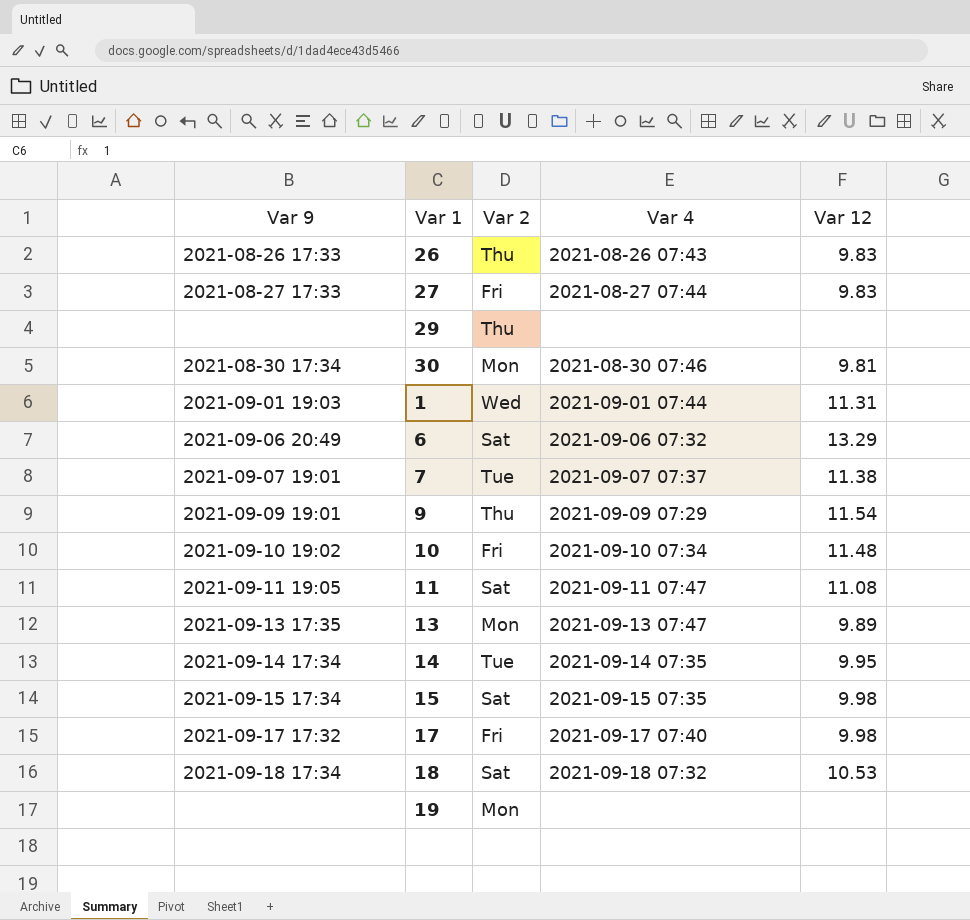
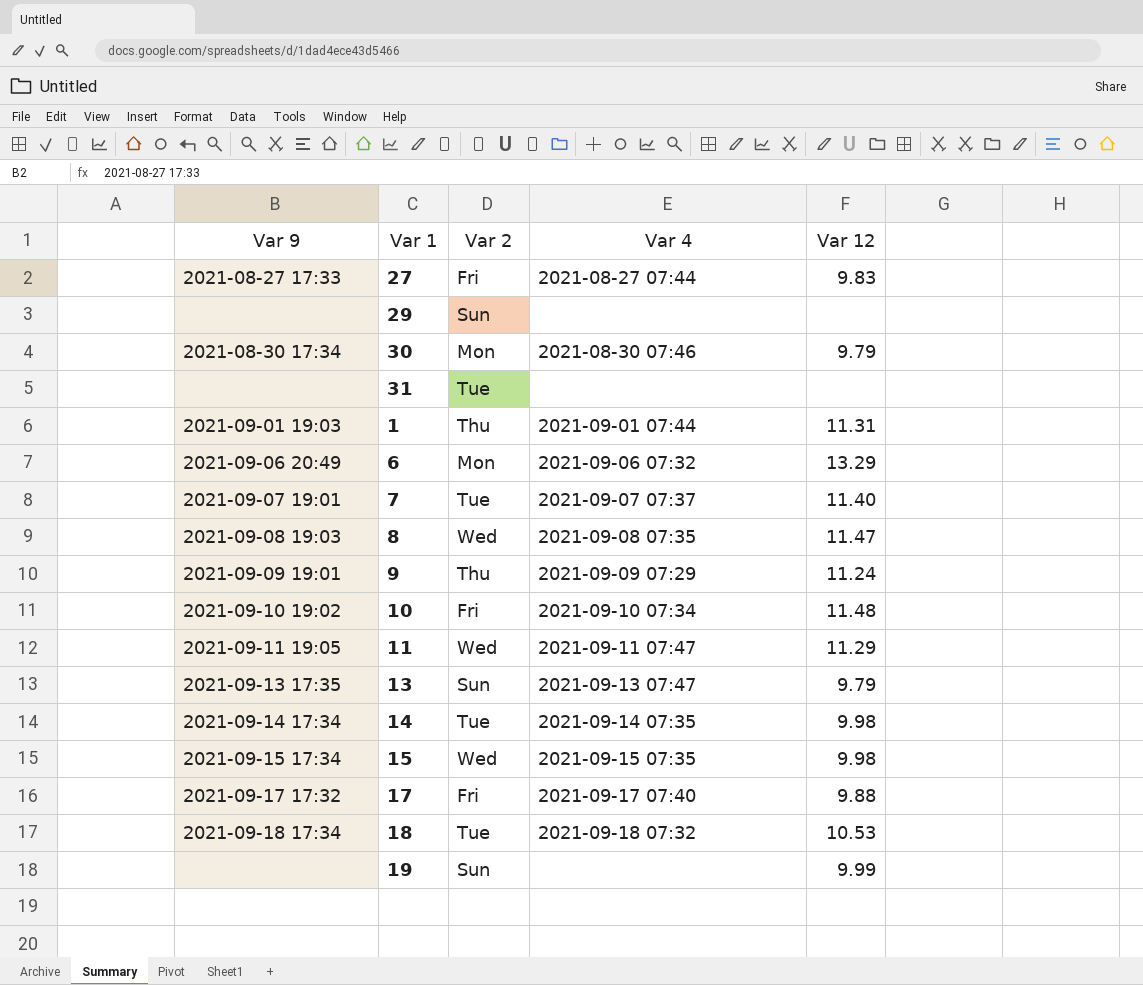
row 26: 2021-08-26 17:33 | Thu | 2021-08-26 07:43 | 9.83 -> none
29 | Var 2: Thu -> Sun
30 | Var 12: 9.81 -> 9.79
row 31: none -> none | Tue | none | none
1 | Var 2: Wed -> Thu
6 | Var 2: Sat -> Mon
7 | Var 12: 11.38 -> 11.40
row 8: none -> 2021-09-08 19:03 | Wed | 2021-09-08 07:35 | 11.47
9 | Var 12: 11.54 -> 11.24
11 | Var 2: Sat -> Wed
11 | Var 12: 11.08 -> 11.29
13 | Var 2: Mon -> Sun
13 | Var 12: 9.89 -> 9.79
14 | Var 12: 9.95 -> 9.98
15 | Var 2: Sat -> Wed
17 | Var 12: 9.98 -> 9.88
18 | Var 2: Sat -> Tue
19 | Var 2: Mon -> Sun
19 | Var 12: none -> 9.99

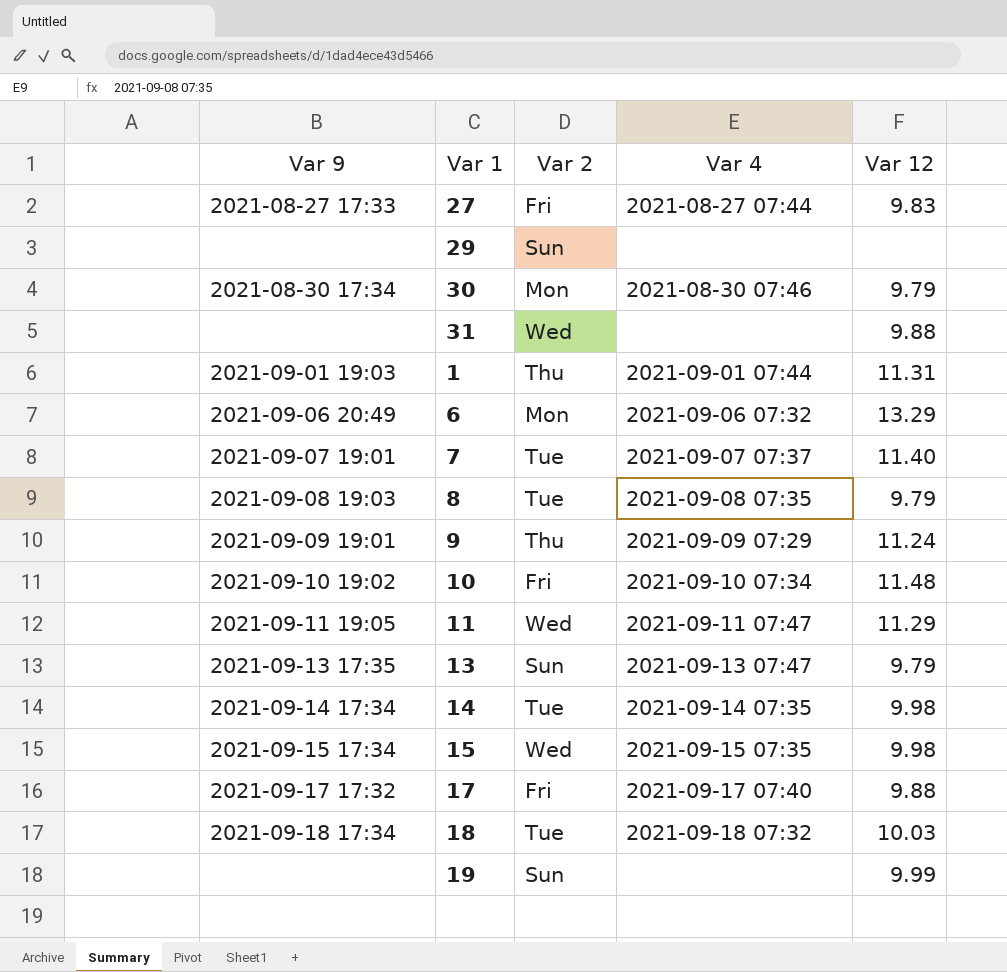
31 | Var 2: Tue -> Wed
31 | Var 12: none -> 9.88
8 | Var 2: Wed -> Tue
8 | Var 12: 11.47 -> 9.79
18 | Var 12: 10.53 -> 10.03

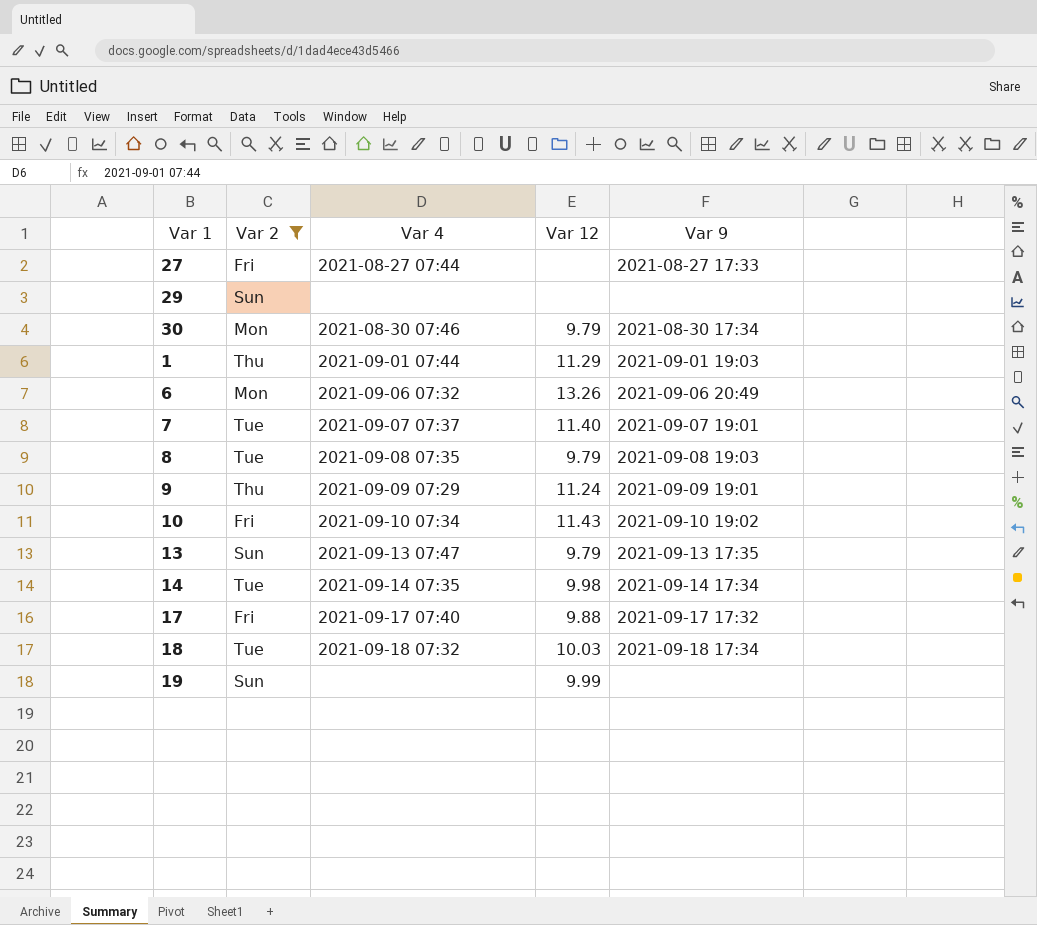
filter: none -> Var 2 != Wed
column Var 9 | position: 1 -> 5
27 | Var 12: 9.83 -> none
1 | Var 12: 11.31 -> 11.29
6 | Var 12: 13.29 -> 13.26
10 | Var 12: 11.48 -> 11.43

